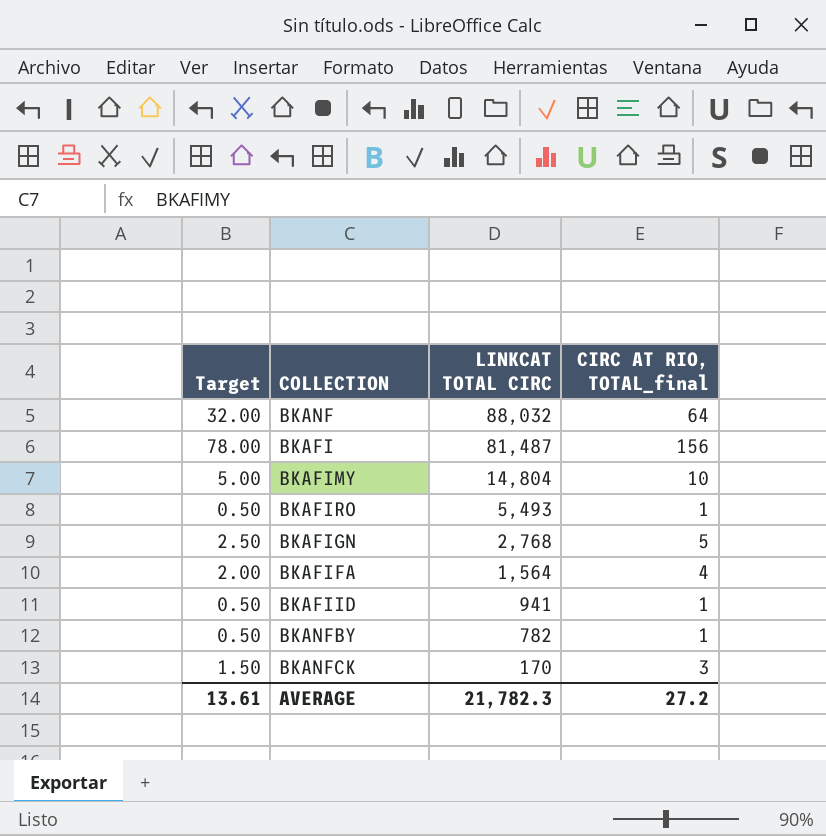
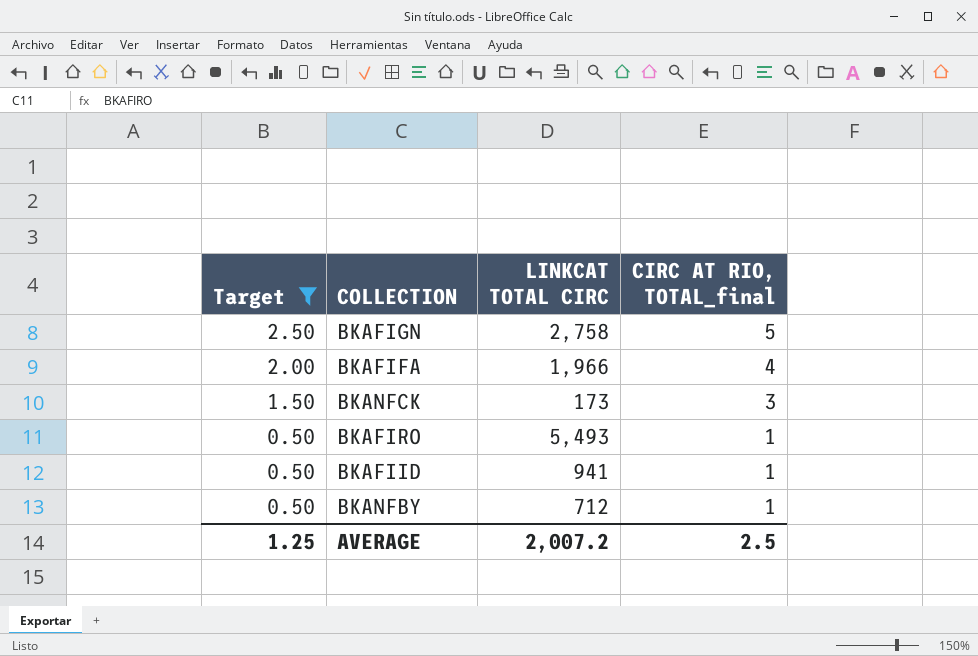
filter: none -> Target <= 2.50
row order: LINKCAT TOTAL CIRC descending -> Target descending
BKAFIGN | LINKCAT TOTAL CIRC: 2,768 -> 2,758
BKAFIFA | LINKCAT TOTAL CIRC: 1,564 -> 1,966
BKANFCK | LINKCAT TOTAL CIRC: 170 -> 173
BKANFBY | LINKCAT TOTAL CIRC: 782 -> 712
AVERAGE | Target: 13.61 -> 1.25
AVERAGE | LINKCAT TOTAL CIRC: 21,782.3 -> 2,007.2
AVERAGE | CIRC AT RIO, TOTAL_final: 27.2 -> 2.5

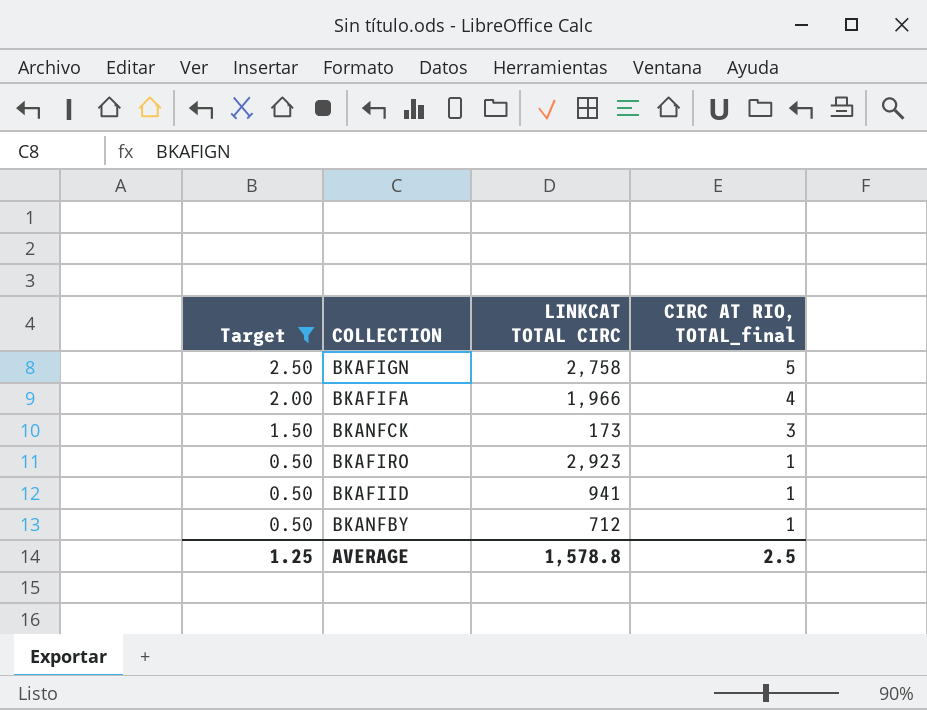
BKAFIRO | LINKCAT TOTAL CIRC: 5,493 -> 2,923
AVERAGE | LINKCAT TOTAL CIRC: 2,007.2 -> 1,578.8

